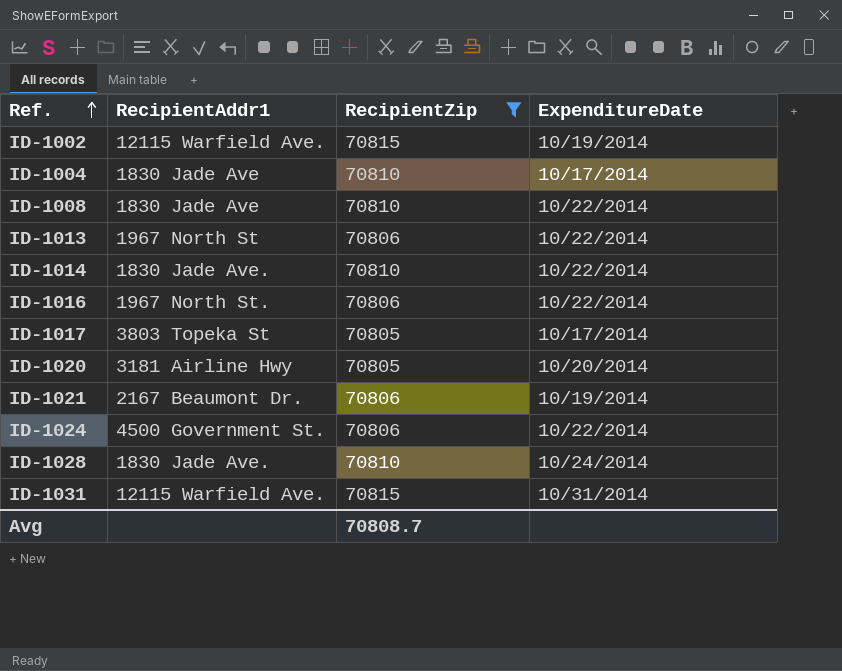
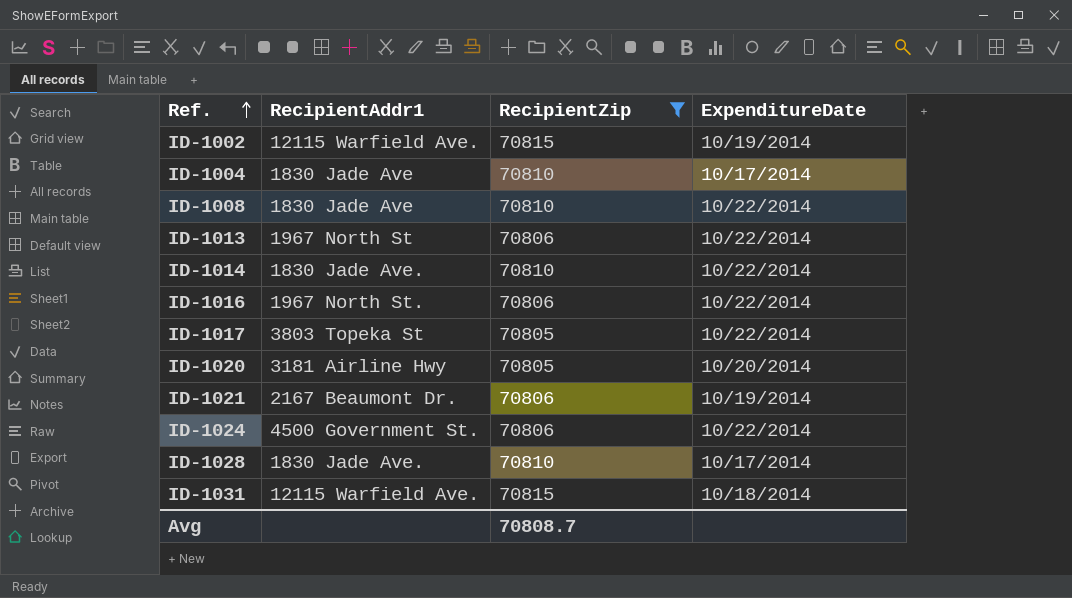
ID-1017 | ExpenditureDate: 10/17/2014 -> 10/22/2014
ID-1028 | ExpenditureDate: 10/24/2014 -> 10/17/2014
ID-1031 | ExpenditureDate: 10/31/2014 -> 10/18/2014

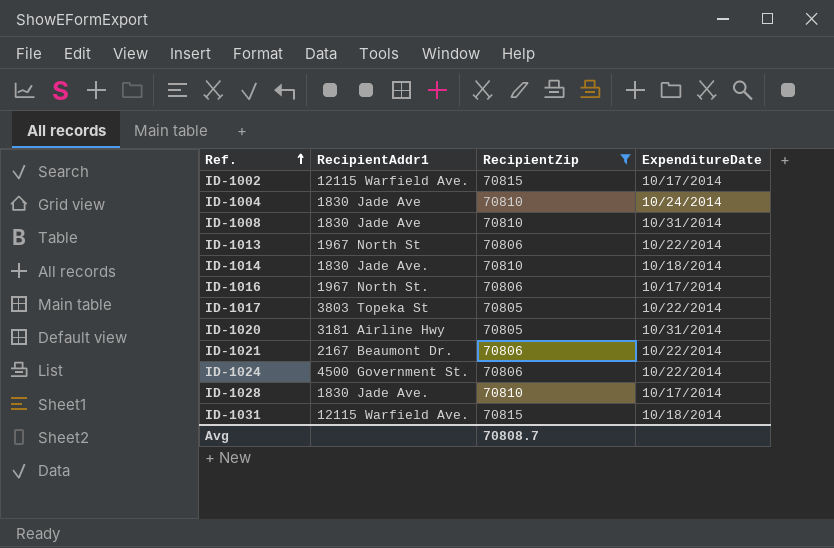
ID-1002 | ExpenditureDate: 10/19/2014 -> 10/17/2014
ID-1004 | ExpenditureDate: 10/17/2014 -> 10/24/2014
ID-1008 | ExpenditureDate: 10/22/2014 -> 10/31/2014
ID-1014 | ExpenditureDate: 10/22/2014 -> 10/18/2014
ID-1016 | ExpenditureDate: 10/22/2014 -> 10/17/2014
ID-1020 | ExpenditureDate: 10/20/2014 -> 10/31/2014
ID-1021 | ExpenditureDate: 10/19/2014 -> 10/22/2014

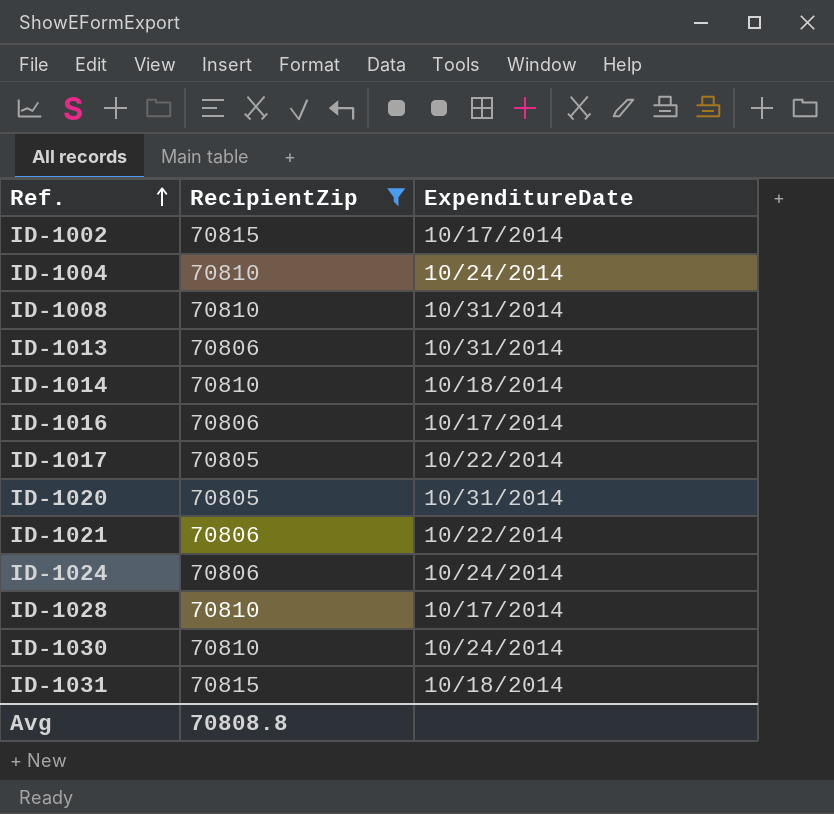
column RecipientAddr1 | position: 2 -> none
ID-1013 | ExpenditureDate: 10/22/2014 -> 10/31/2014
ID-1024 | ExpenditureDate: 10/22/2014 -> 10/24/2014
row ID-1030: none -> 70810 | 10/24/2014
Avg | RecipientZip: 70808.7 -> 70808.8

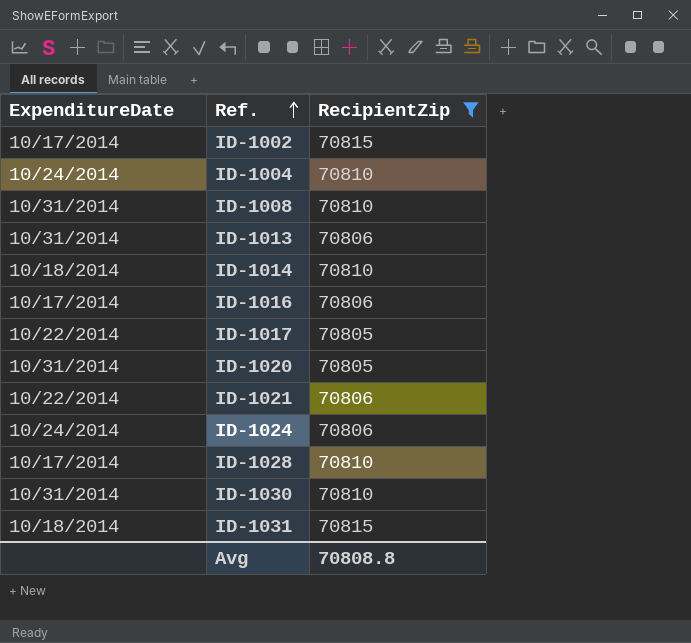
column ExpenditureDate | position: 3 -> 1
ID-1030 | ExpenditureDate: 10/24/2014 -> 10/31/2014

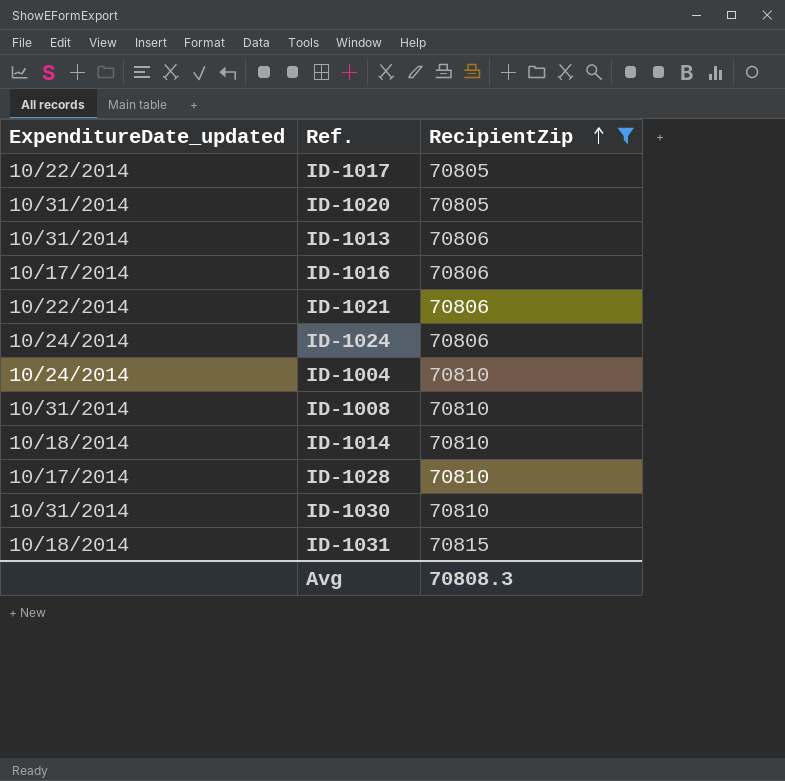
row order: Ref. ascending -> RecipientZip ascending
column name: ExpenditureDate -> ExpenditureDate_updated
row ID-1002: 10/17/2014 | 70815 -> none
Avg | RecipientZip: 70808.8 -> 70808.3

